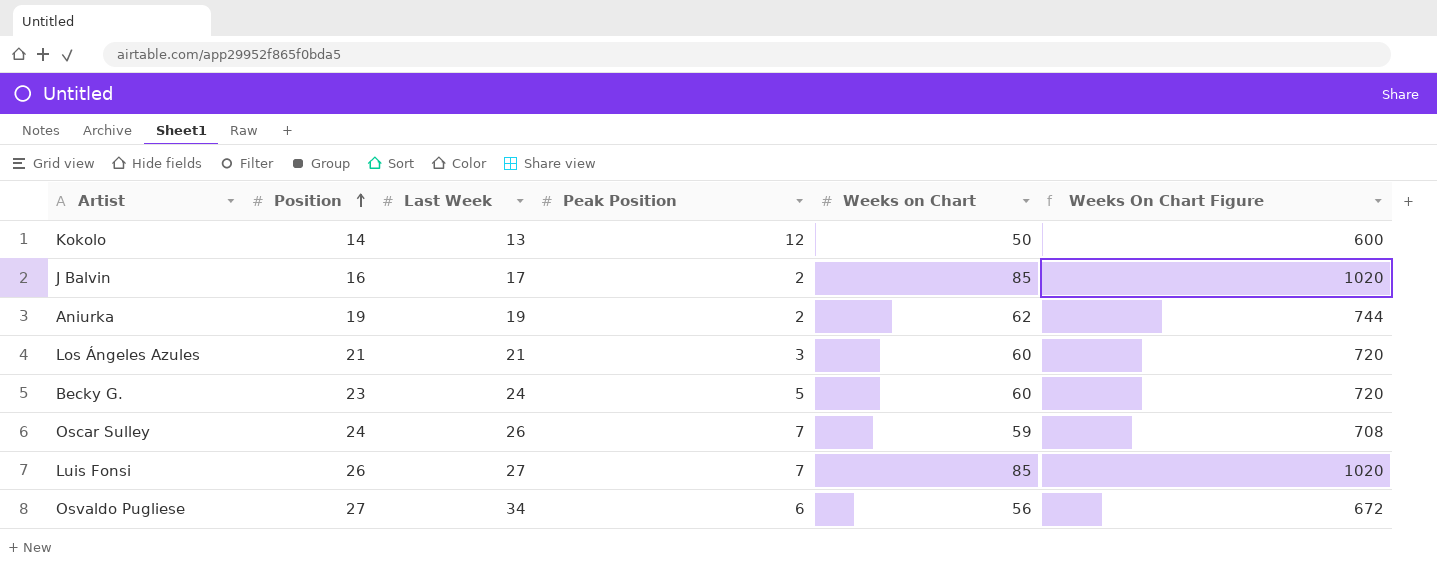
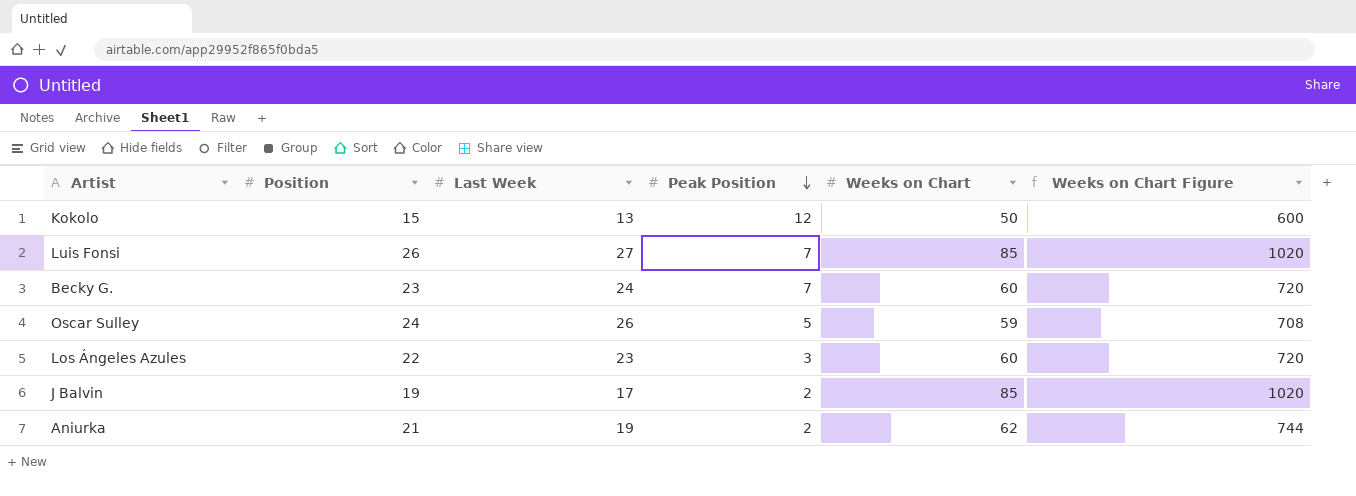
row order: Position ascending -> Peak Position descending
column name: Weeks On Chart Figure -> Weeks on Chart Figure
row Osvaldo Pugliese: 27 | 34 | 6 | 56 | 672 -> none
Kokolo | Position: 14 -> 15
Becky G. | Peak Position: 5 -> 7
Oscar Sulley | Peak Position: 7 -> 5
Los Ángeles Azules | Position: 21 -> 22
Los Ángeles Azules | Last Week: 21 -> 23
J Balvin | Position: 16 -> 19
Aniurka | Position: 19 -> 21

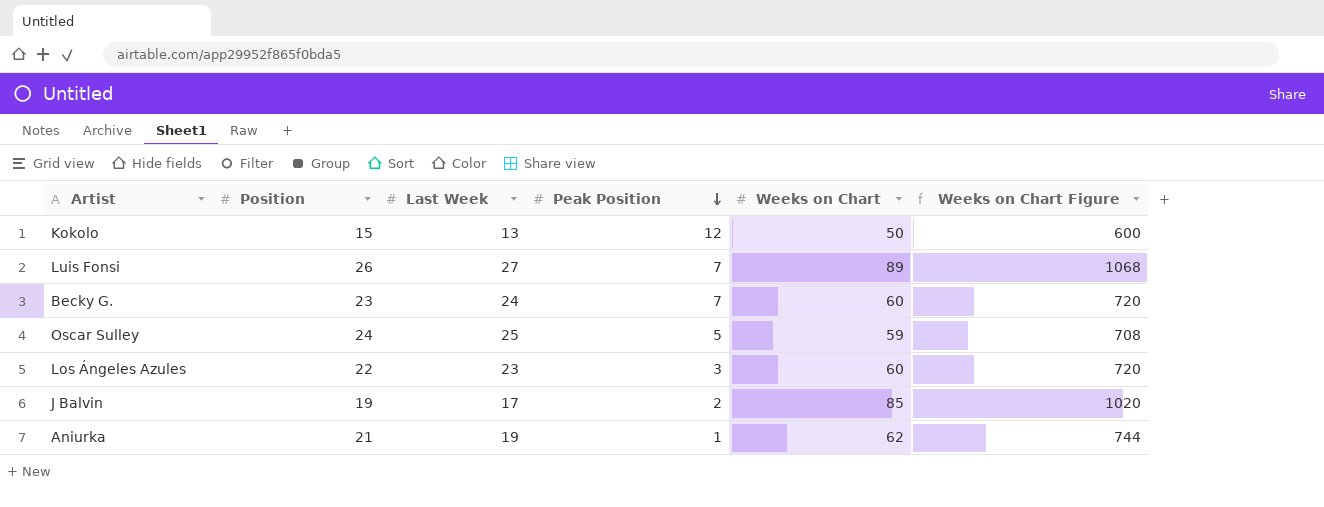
Luis Fonsi | Weeks on Chart: 85 -> 89
Luis Fonsi | Weeks on Chart Figure: 1020 -> 1068
Oscar Sulley | Last Week: 26 -> 25
Aniurka | Peak Position: 2 -> 1

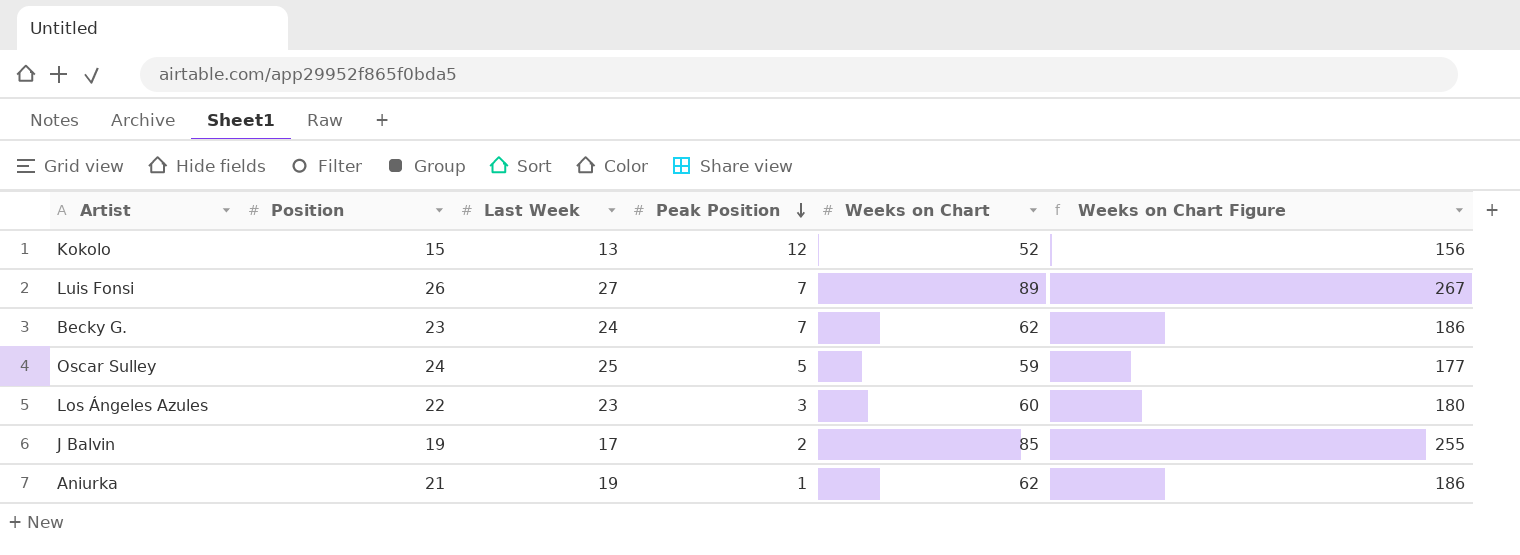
column Weeks on Chart Figure | formula: [Weeks on Chart] * 12 -> [Weeks on Chart] * 3
Kokolo | Weeks on Chart: 50 -> 52
Becky G. | Weeks on Chart: 60 -> 62

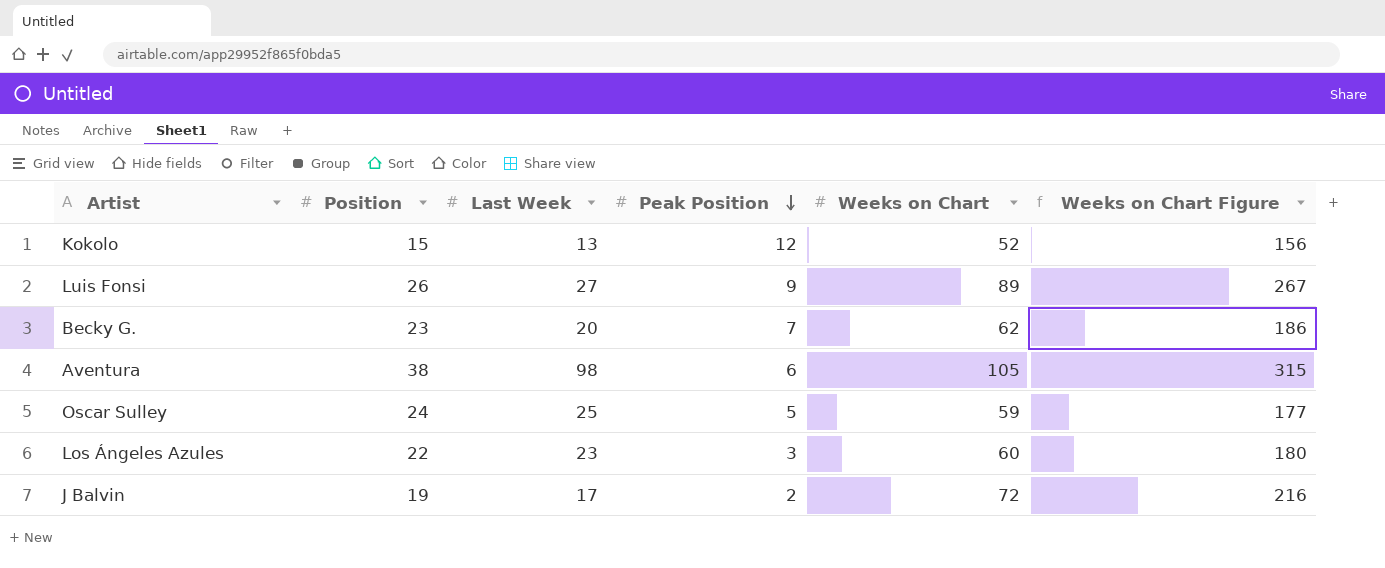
row Aniurka: 21 | 19 | 1 | 62 | 186 -> none
Luis Fonsi | Peak Position: 7 -> 9
Becky G. | Last Week: 24 -> 20
row Aventura: none -> 38 | 98 | 6 | 105 | 315
J Balvin | Weeks on Chart: 85 -> 72
J Balvin | Weeks on Chart Figure: 255 -> 216

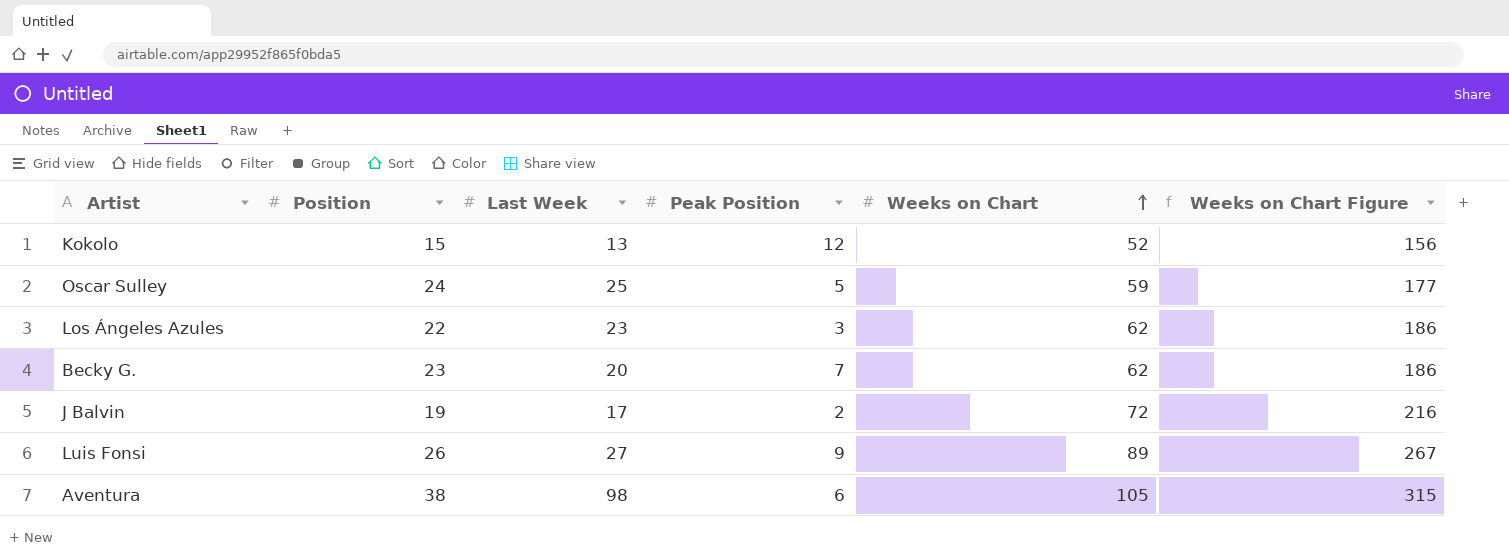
row order: Peak Position descending -> Weeks on Chart ascending
Los Ángeles Azules | Weeks on Chart: 60 -> 62
Los Ángeles Azules | Weeks on Chart Figure: 180 -> 186

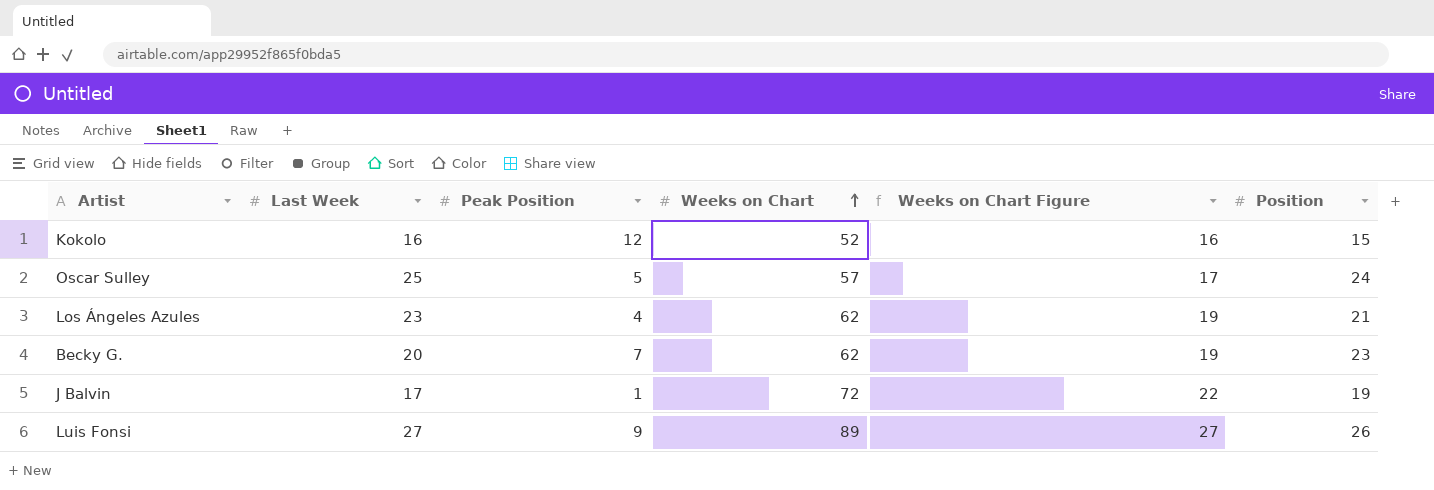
column Weeks on Chart Figure | formula: [Weeks on Chart] * 3 -> [Weeks on Chart] * 0.3
column Position | position: 2 -> 6
row Aventura: 38 | 98 | 6 | 105 | 315 -> none
Kokolo | Last Week: 13 -> 16
Oscar Sulley | Weeks on Chart: 59 -> 57
Los Ángeles Azules | Peak Position: 3 -> 4
Los Ángeles Azules | Position: 22 -> 21
J Balvin | Peak Position: 2 -> 1

